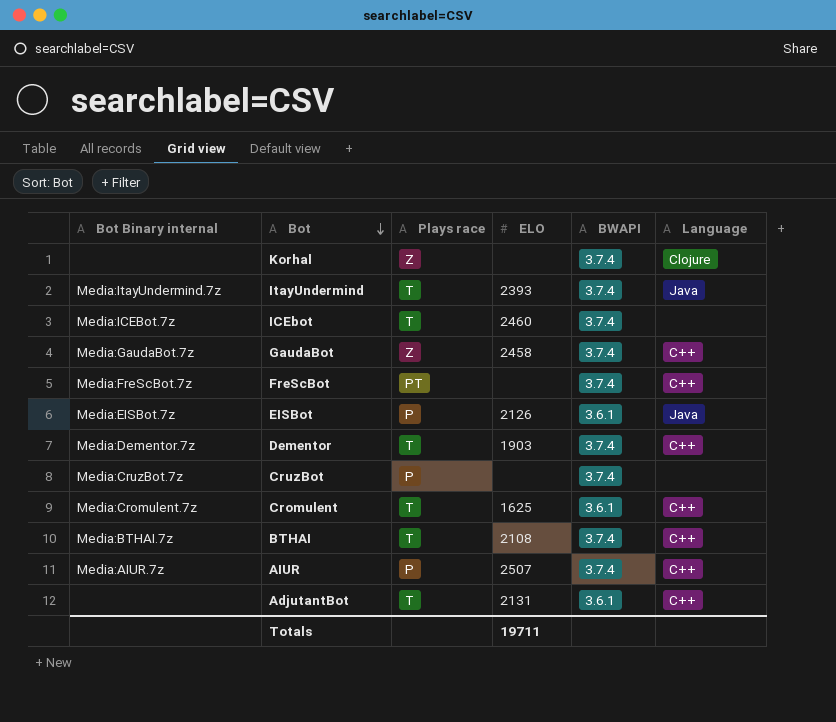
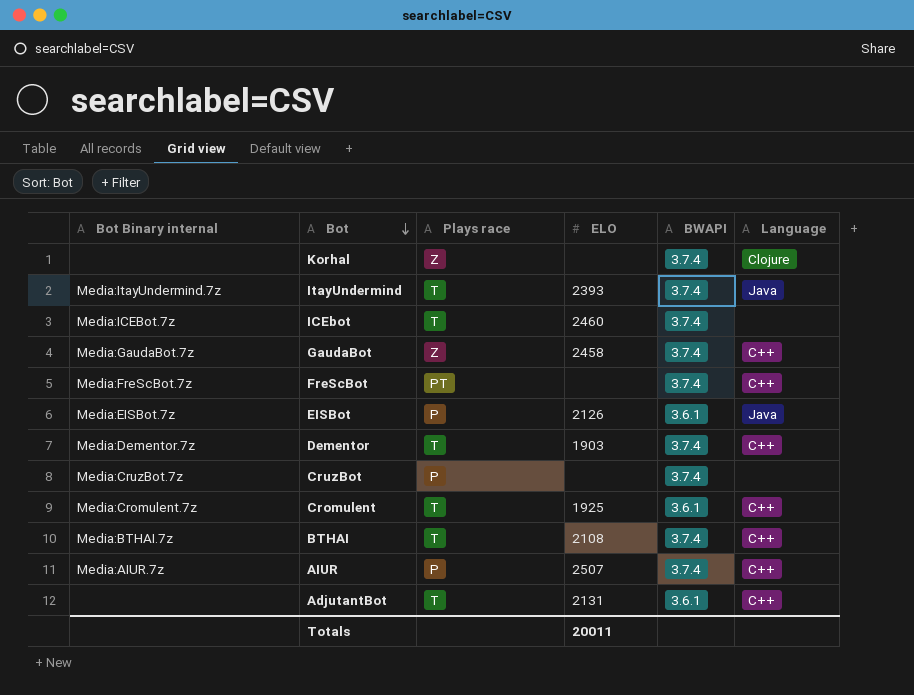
Cromulent | ELO: 1625 -> 1925
Totals | ELO: 19711 -> 20011

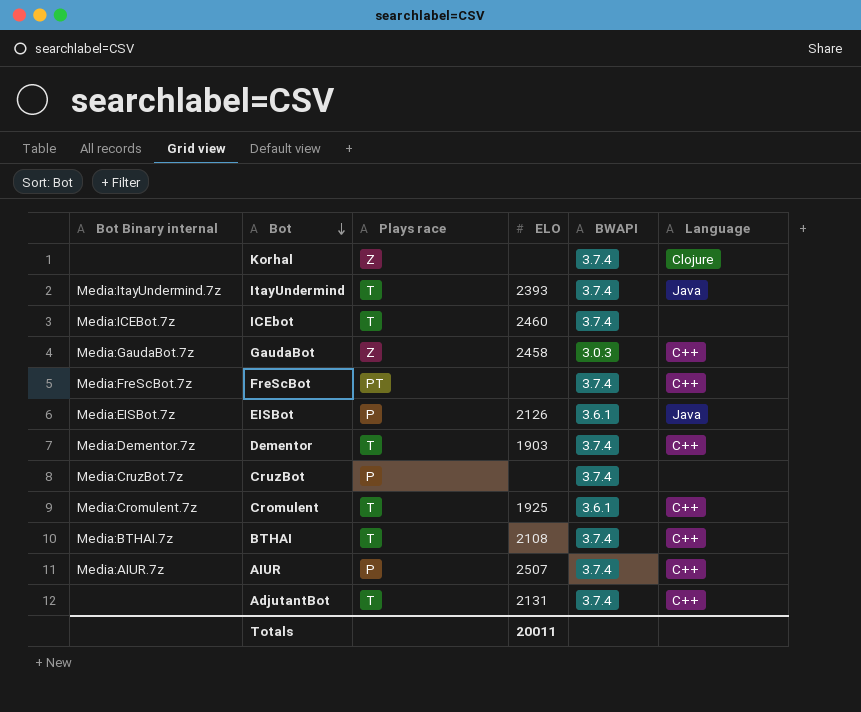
GaudaBot | BWAPI: 3.7.4 -> 3.0.3
AdjutantBot | BWAPI: 3.6.1 -> 3.7.4

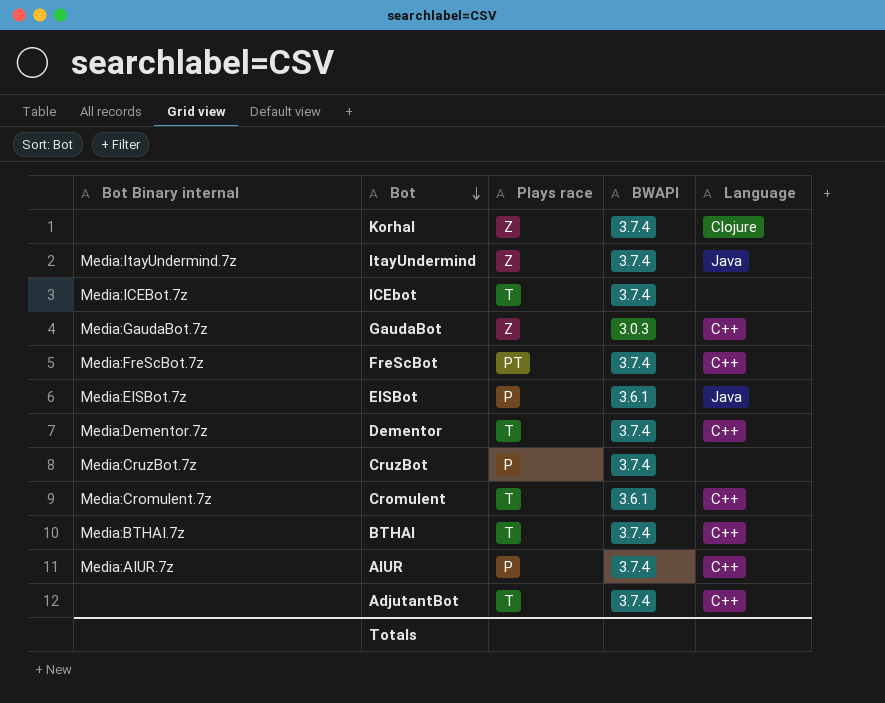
column ELO | position: 4 -> none
ItayUndermind | Plays race: T -> Z

